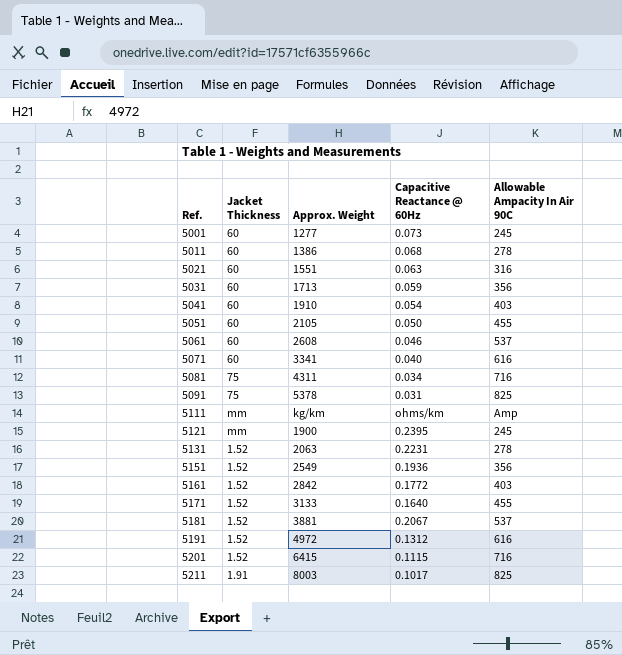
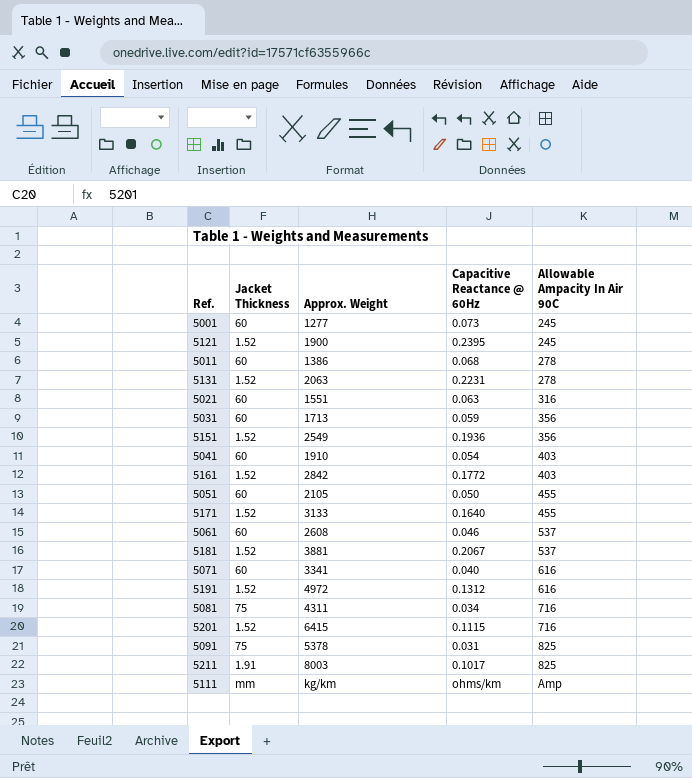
row order: Ref. ascending -> Allowable Ampacity In Air 90C ascending
5121 | Jacket Thickness: mm -> 1.52

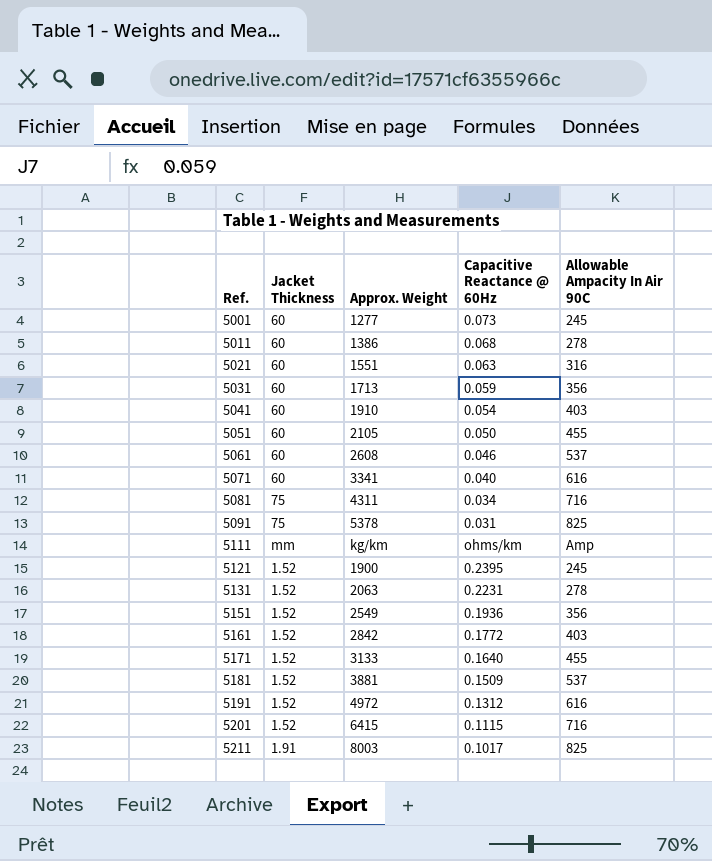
row order: Allowable Ampacity In Air 90C ascending -> Ref. ascending
5181 | Capacitive Reactance @ 60Hz: 0.2067 -> 0.1509

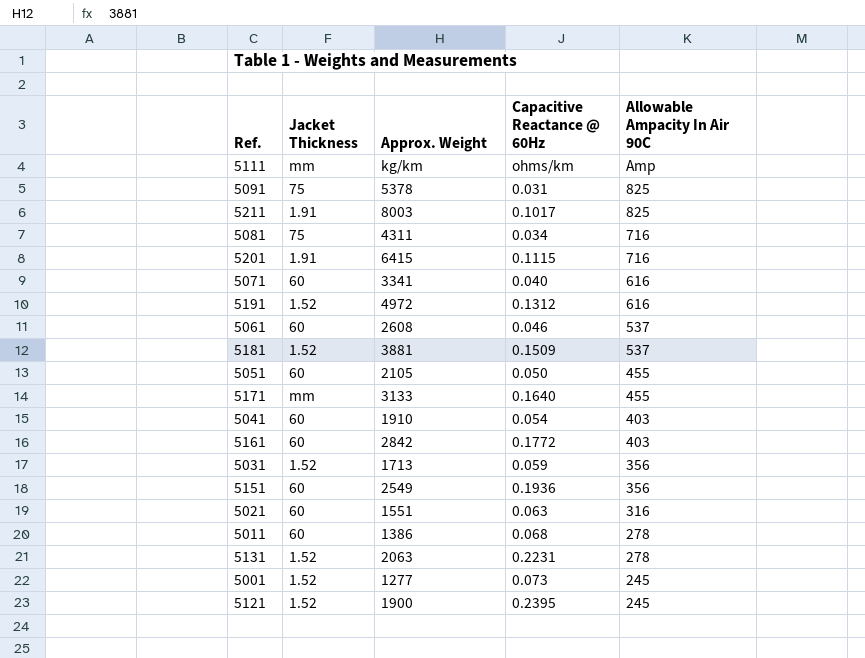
row order: Ref. ascending -> Allowable Ampacity In Air 90C descending
5201 | Jacket Thickness: 1.52 -> 1.91
5171 | Jacket Thickness: 1.52 -> mm
5161 | Jacket Thickness: 1.52 -> 60
5031 | Jacket Thickness: 60 -> 1.52
5151 | Jacket Thickness: 1.52 -> 60
5001 | Jacket Thickness: 60 -> 1.52

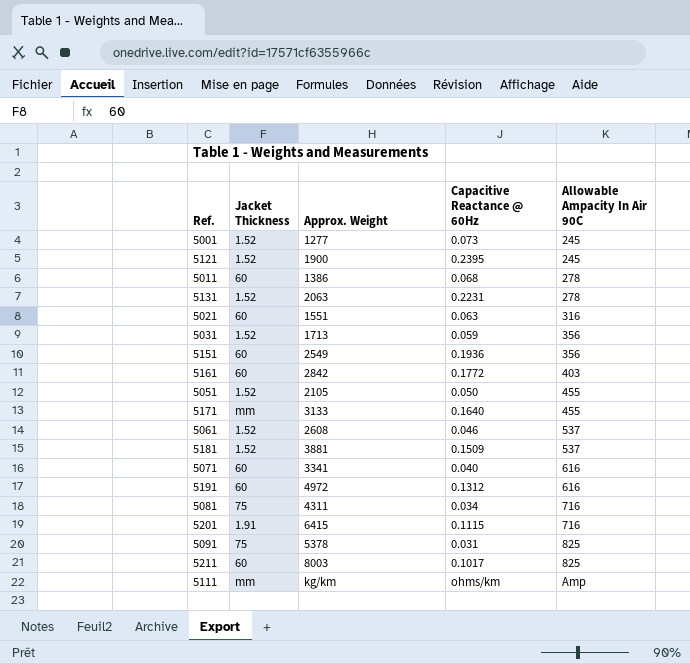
row order: Allowable Ampacity In Air 90C descending -> Allowable Ampacity In Air 90C ascending
row 5041: 60 | 1910 | 0.054 | 403 -> none
5051 | Jacket Thickness: 60 -> 1.52
5061 | Jacket Thickness: 60 -> 1.52
5191 | Jacket Thickness: 1.52 -> 60
5211 | Jacket Thickness: 1.91 -> 60

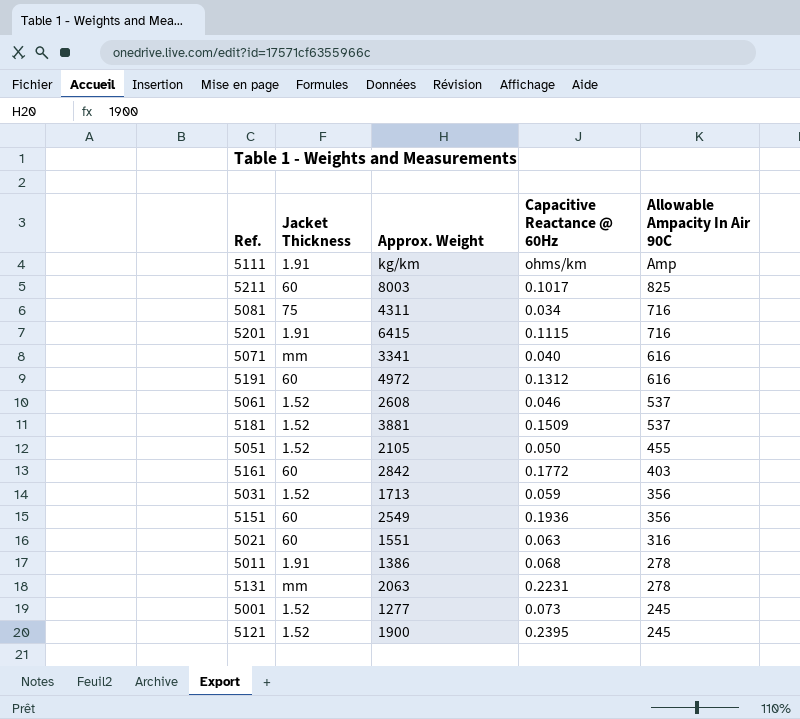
row order: Allowable Ampacity In Air 90C ascending -> Allowable Ampacity In Air 90C descending
row 5171: mm | 3133 | 0.1640 | 455 -> none
row 5091: 75 | 5378 | 0.031 | 825 -> none
5111 | Jacket Thickness: mm -> 1.91
5071 | Jacket Thickness: 60 -> mm
5011 | Jacket Thickness: 60 -> 1.91
5131 | Jacket Thickness: 1.52 -> mm

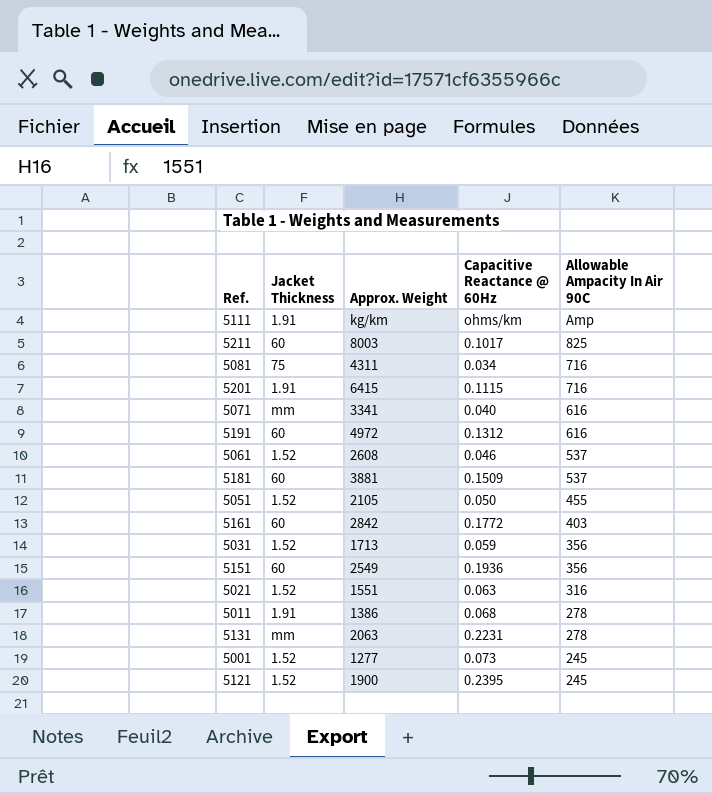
5181 | Jacket Thickness: 1.52 -> 60
5021 | Jacket Thickness: 60 -> 1.52

